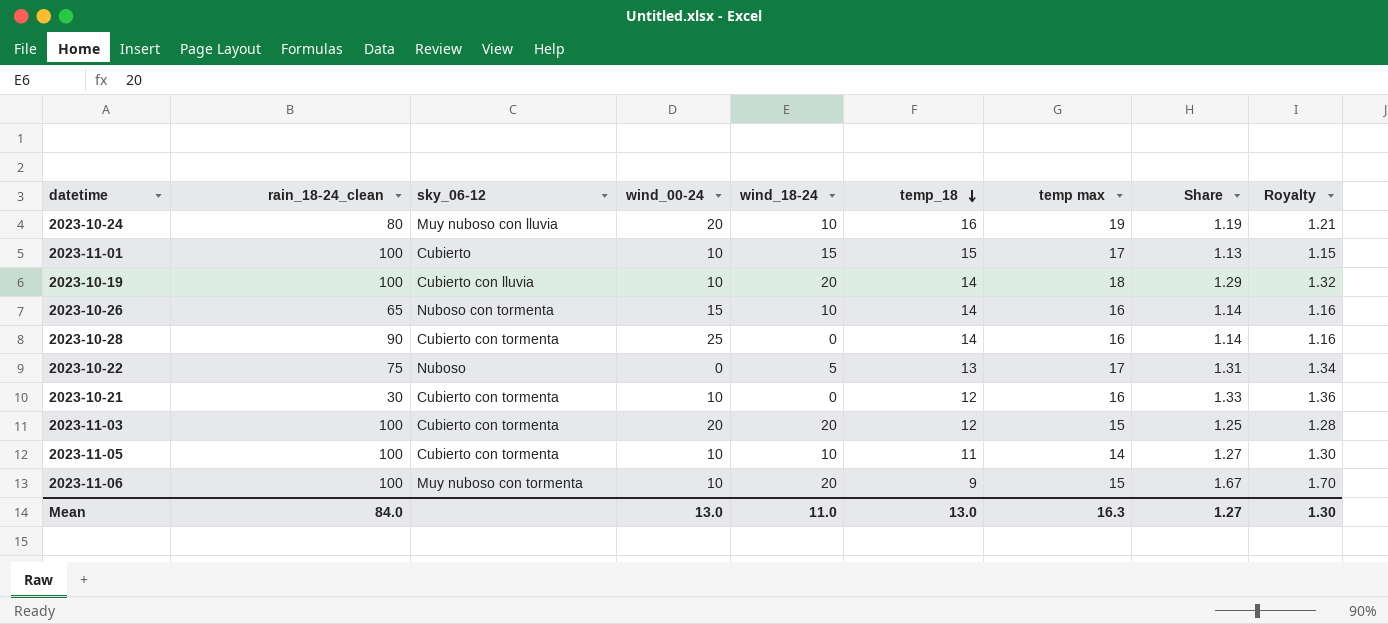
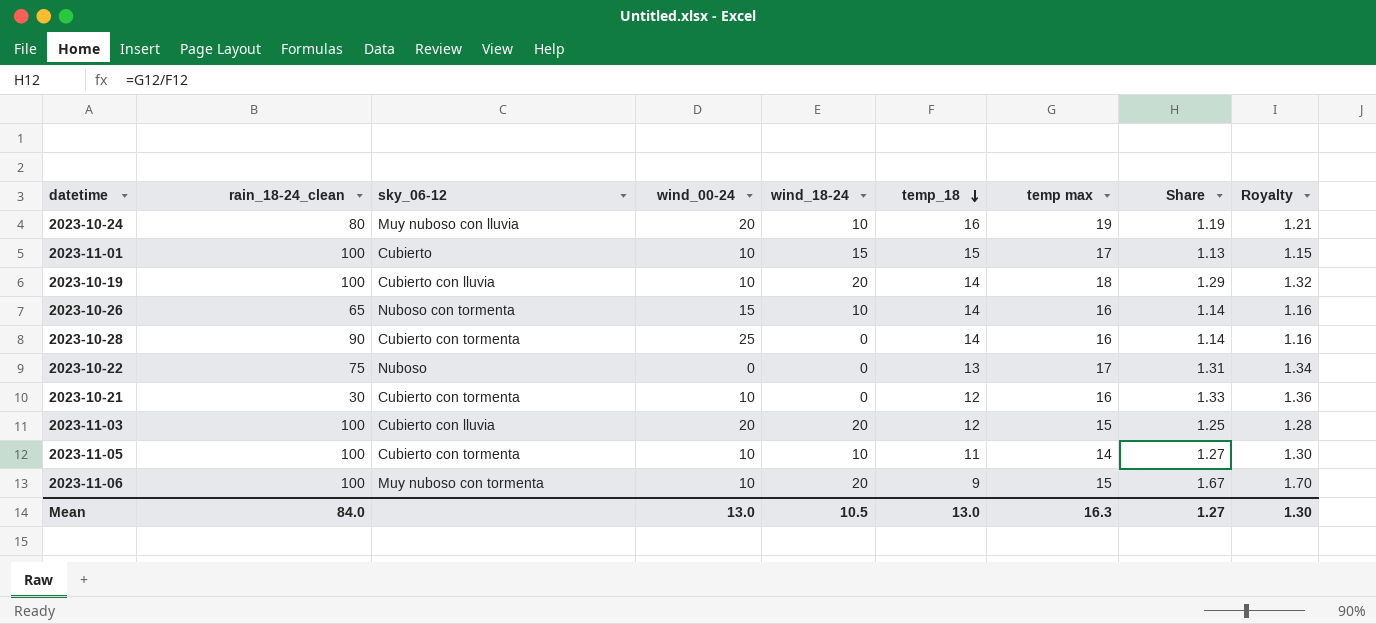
2023-10-22 | wind_18-24: 5 -> 0
2023-11-03 | sky_06-12: Cubierto con tormenta -> Cubierto con lluvia
Mean | wind_18-24: 11.0 -> 10.5

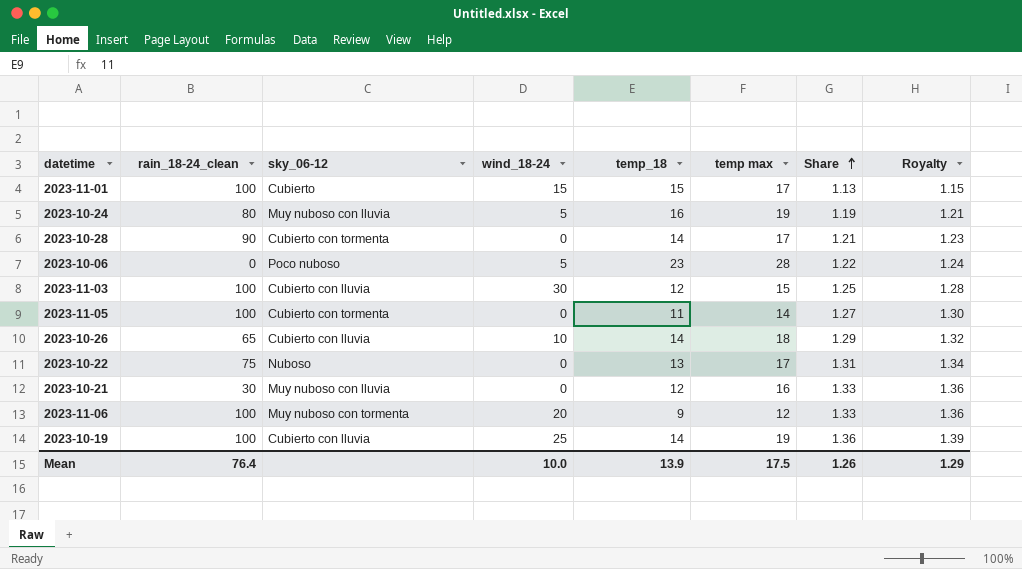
row order: temp_18 descending -> Share ascending
column wind_00-24 | position: 4 -> none
2023-10-24 | wind_18-24: 10 -> 5
2023-10-28 | temp max: 16 -> 17
2023-10-28 | Share: 1.14 -> 1.21
2023-10-28 | Royalty: 1.16 -> 1.23
row 2023-10-06: none -> 0 | Poco nuboso | 5 | 23 | 28 | 1.22 | 1.24
2023-11-03 | wind_18-24: 20 -> 30
2023-11-05 | wind_18-24: 10 -> 0
2023-10-26 | sky_06-12: Nuboso con tormenta -> Cubierto con lluvia
2023-10-26 | temp max: 16 -> 18
2023-10-26 | Share: 1.14 -> 1.29
2023-10-26 | Royalty: 1.16 -> 1.32
2023-10-21 | sky_06-12: Cubierto con tormenta -> Muy nuboso con lluvia
2023-11-06 | temp max: 15 -> 12
2023-11-06 | Share: 1.67 -> 1.33
2023-11-06 | Royalty: 1.70 -> 1.36
2023-10-19 | wind_18-24: 20 -> 25
2023-10-19 | temp max: 18 -> 19
2023-10-19 | Share: 1.29 -> 1.36
2023-10-19 | Royalty: 1.32 -> 1.39
Mean | rain_18-24_clean: 84.0 -> 76.4
Mean | wind_18-24: 10.5 -> 10.0
Mean | temp_18: 13.0 -> 13.9
Mean | temp max: 16.3 -> 17.5
Mean | Share: 1.27 -> 1.26
Mean | Royalty: 1.30 -> 1.29

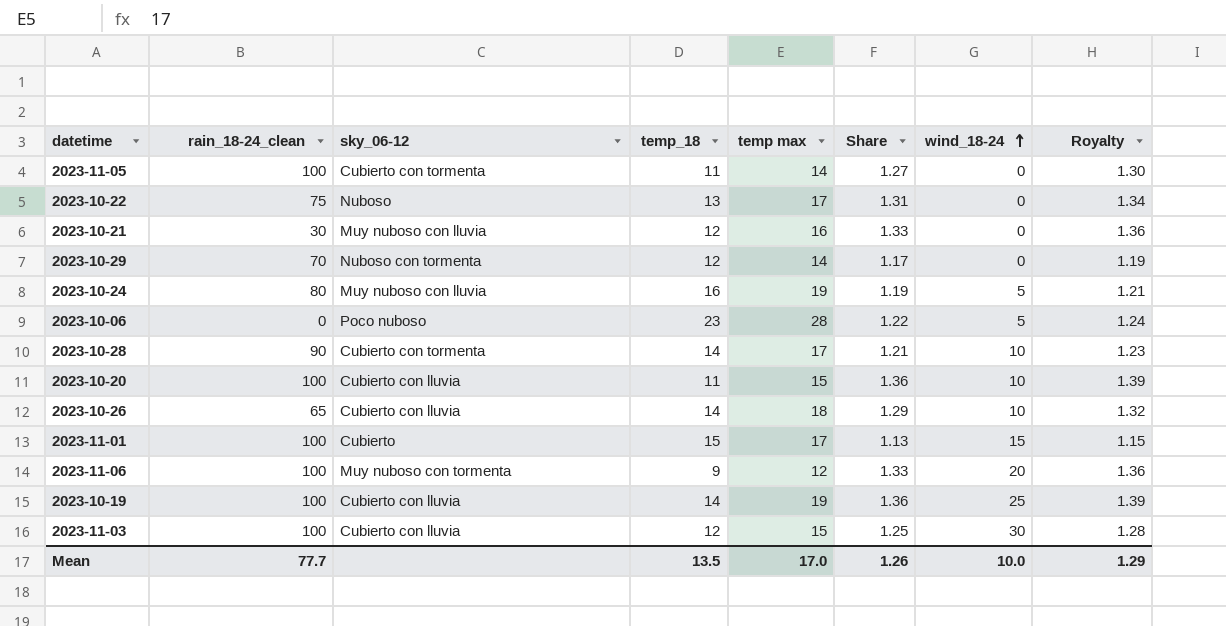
row order: Share ascending -> wind_18-24 ascending
column wind_18-24 | position: 4 -> 7
row 2023-10-29: none -> 70 | Nuboso con tormenta | 12 | 14 | 1.17 | 0 | 1.19
2023-10-28 | wind_18-24: 0 -> 10
row 2023-10-20: none -> 100 | Cubierto con lluvia | 11 | 15 | 1.36 | 10 | 1.39
Mean | rain_18-24_clean: 76.4 -> 77.7
Mean | temp_18: 13.9 -> 13.5
Mean | temp max: 17.5 -> 17.0

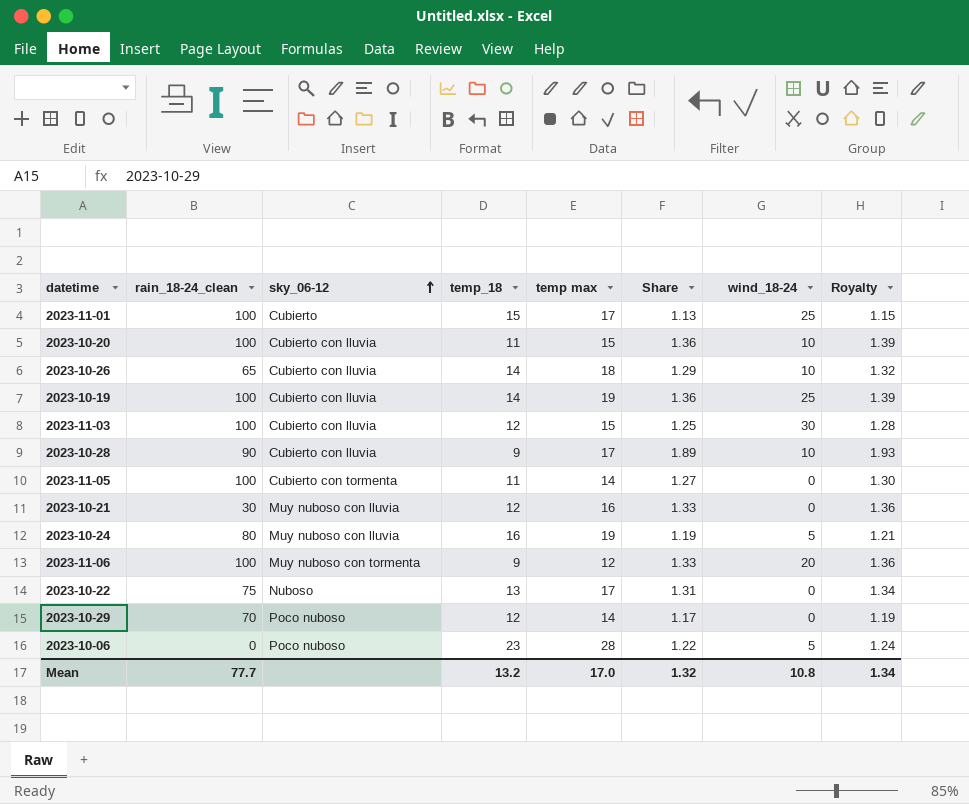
row order: wind_18-24 ascending -> sky_06-12 ascending
2023-11-01 | wind_18-24: 15 -> 25
2023-10-28 | sky_06-12: Cubierto con tormenta -> Cubierto con lluvia
2023-10-28 | temp_18: 14 -> 9
2023-10-28 | Share: 1.21 -> 1.89
2023-10-28 | Royalty: 1.23 -> 1.93
2023-10-29 | sky_06-12: Nuboso con tormenta -> Poco nuboso
Mean | temp_18: 13.5 -> 13.2
Mean | Share: 1.26 -> 1.32
Mean | wind_18-24: 10.0 -> 10.8
Mean | Royalty: 1.29 -> 1.34

